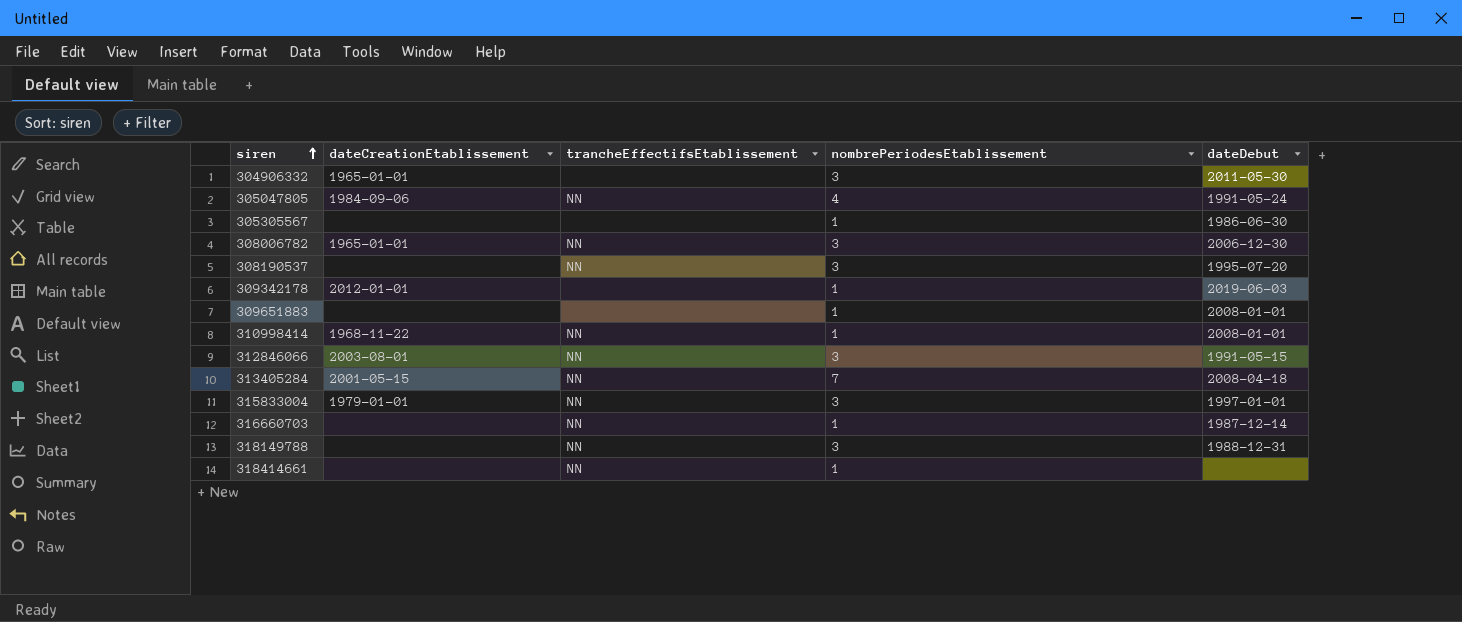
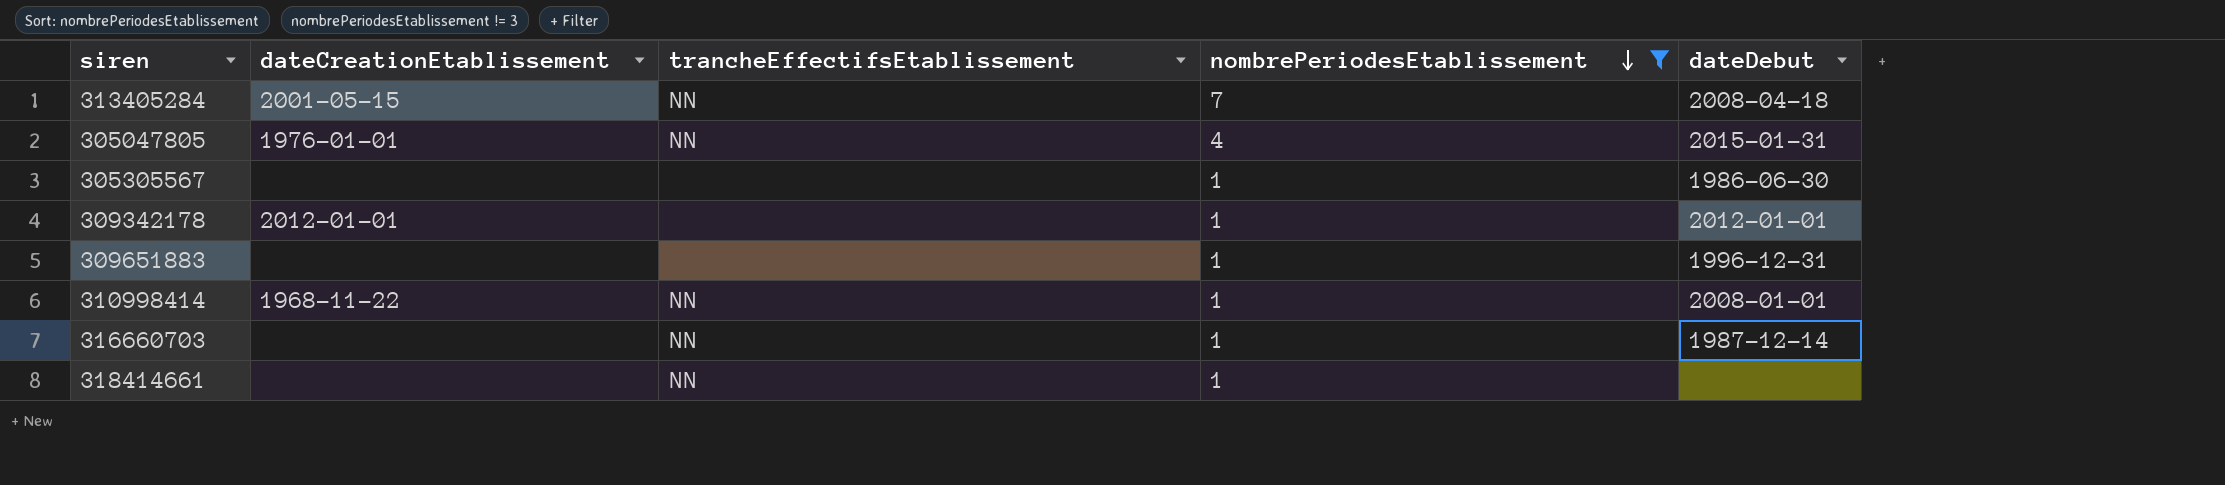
filter: none -> nombrePeriodesEtablissement != 3
row order: siren ascending -> nombrePeriodesEtablissement descending
305047805 | dateCreationEtablissement: 1984-09-06 -> 1976-01-01
305047805 | dateDebut: 1991-05-24 -> 2015-01-31
309342178 | dateDebut: 2019-06-03 -> 2012-01-01
309651883 | dateDebut: 2008-01-01 -> 1996-12-31

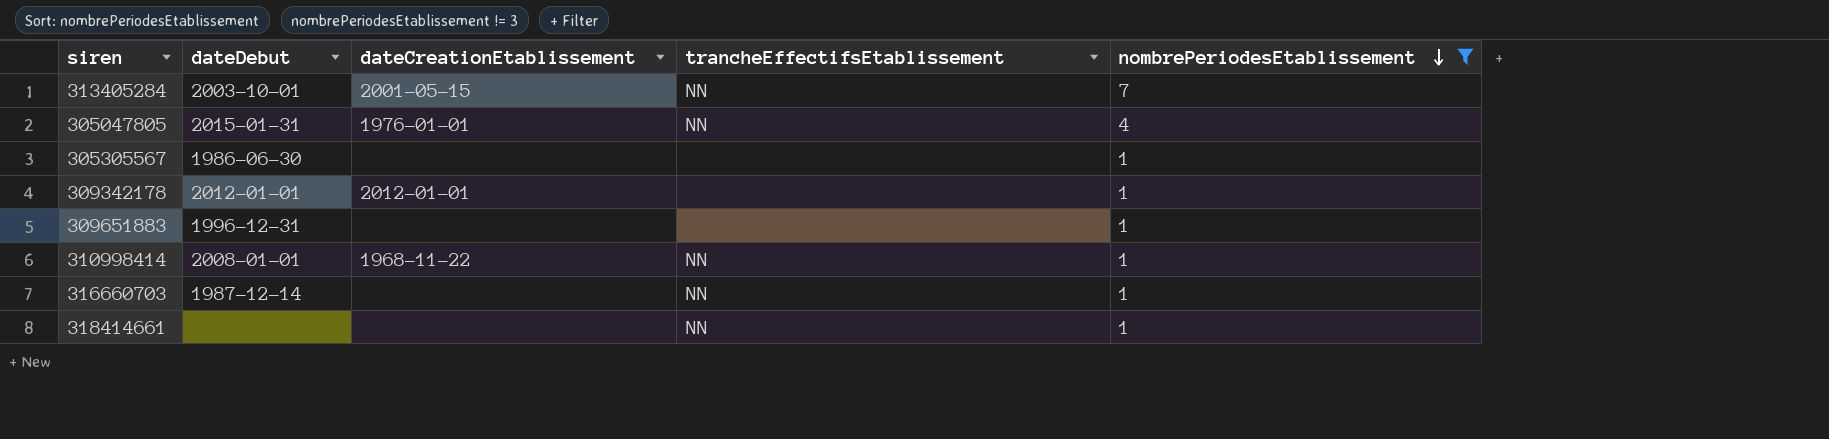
column dateDebut | position: 5 -> 2
313405284 | dateDebut: 2008-04-18 -> 2003-10-01

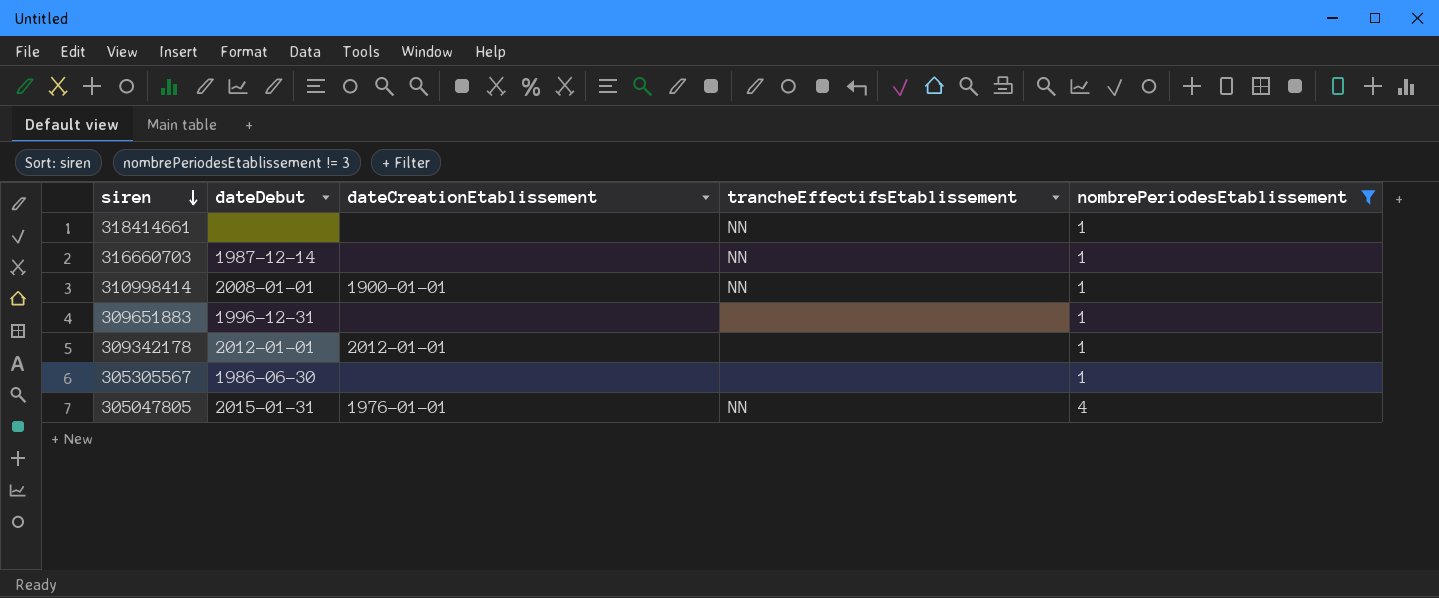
row order: nombrePeriodesEtablissement descending -> siren descending
row 313405284: 2003-10-01 | 2001-05-15 | NN | 7 -> none
310998414 | dateCreationEtablissement: 1968-11-22 -> 1900-01-01

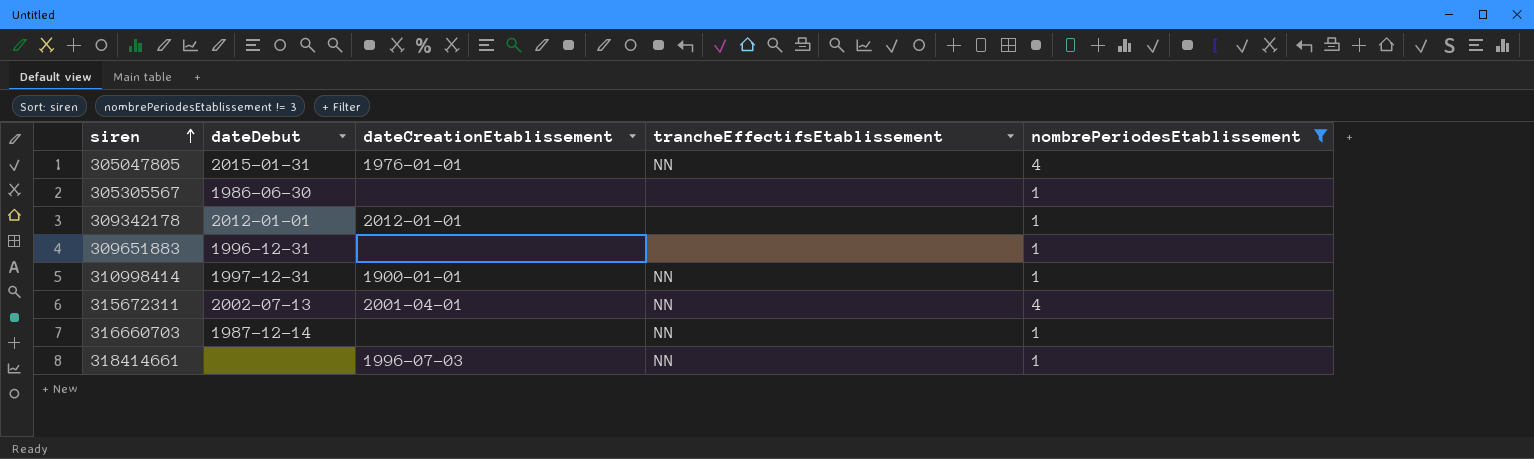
row order: siren descending -> siren ascending
310998414 | dateDebut: 2008-01-01 -> 1997-12-31
row 315672311: none -> 2002-07-13 | 2001-04-01 | NN | 4
318414661 | dateCreationEtablissement: none -> 1996-07-03

